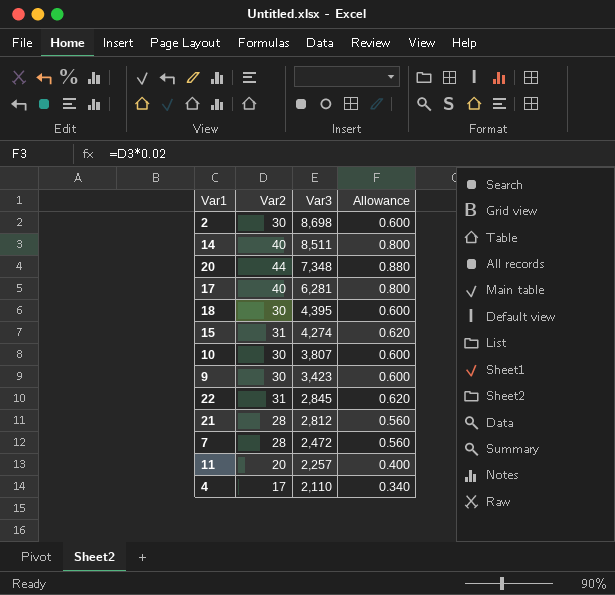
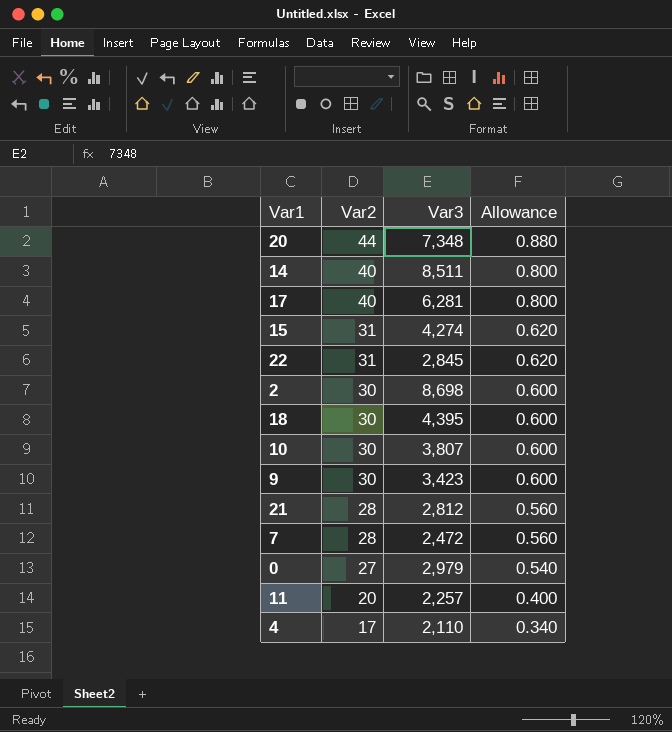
row order: Var3 descending -> Var2 descending
row 0: none -> 27 | 2,979 | 0.540

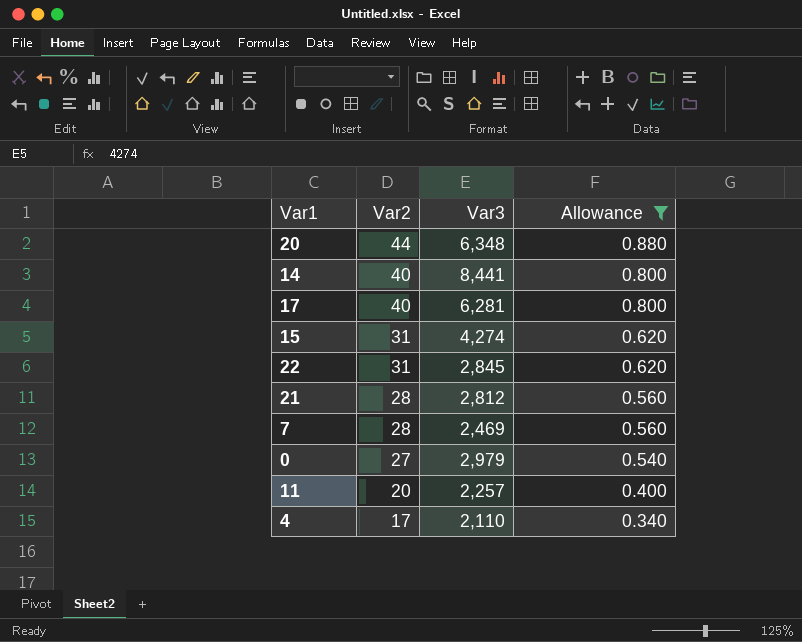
filter: none -> Allowance != 0.600
20 | Var3: 7,348 -> 6,348
14 | Var3: 8,511 -> 8,441
7 | Var3: 2,472 -> 2,469

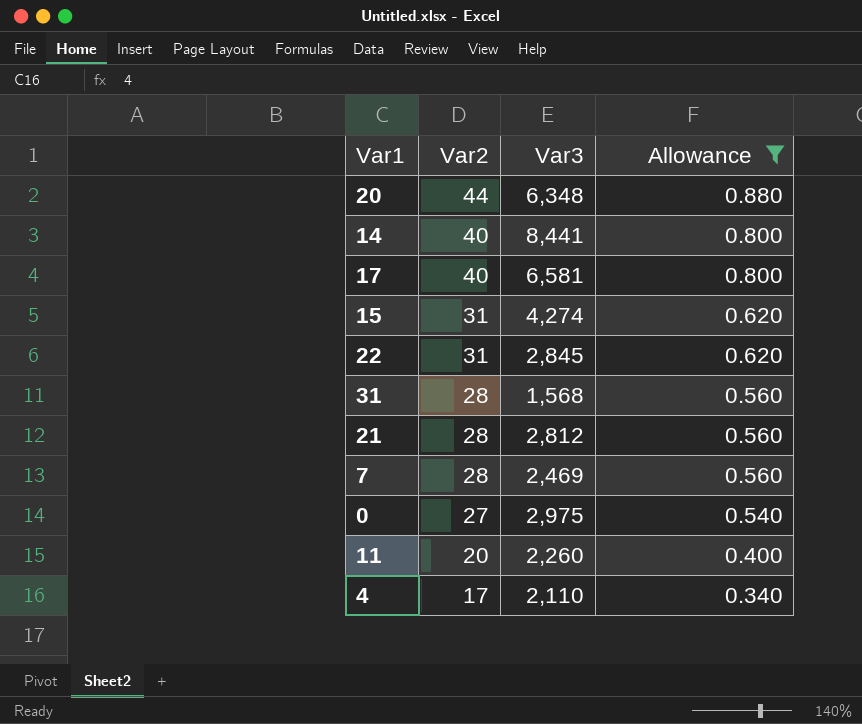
17 | Var3: 6,281 -> 6,581
row 31: none -> 28 | 1,568 | 0.560
0 | Var3: 2,979 -> 2,975
11 | Var3: 2,257 -> 2,260

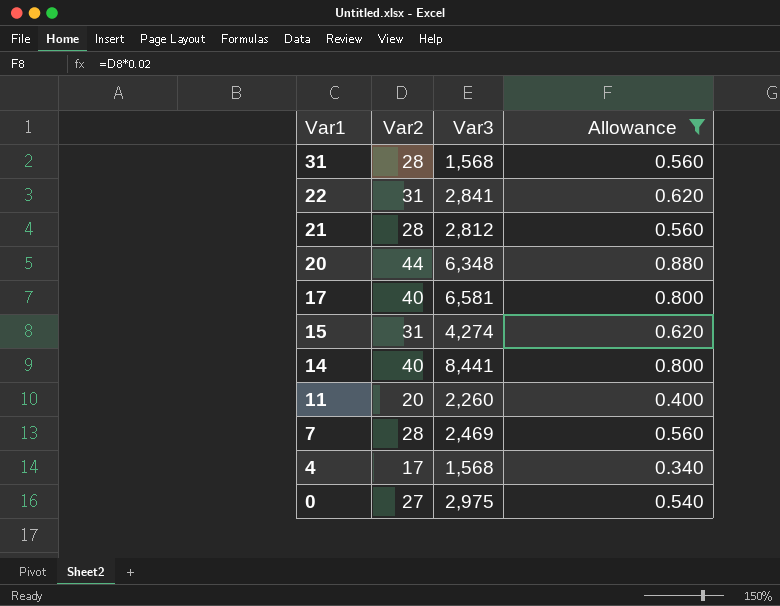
row order: Var2 descending -> Var1 descending
22 | Var3: 2,845 -> 2,841
4 | Var3: 2,110 -> 1,568

